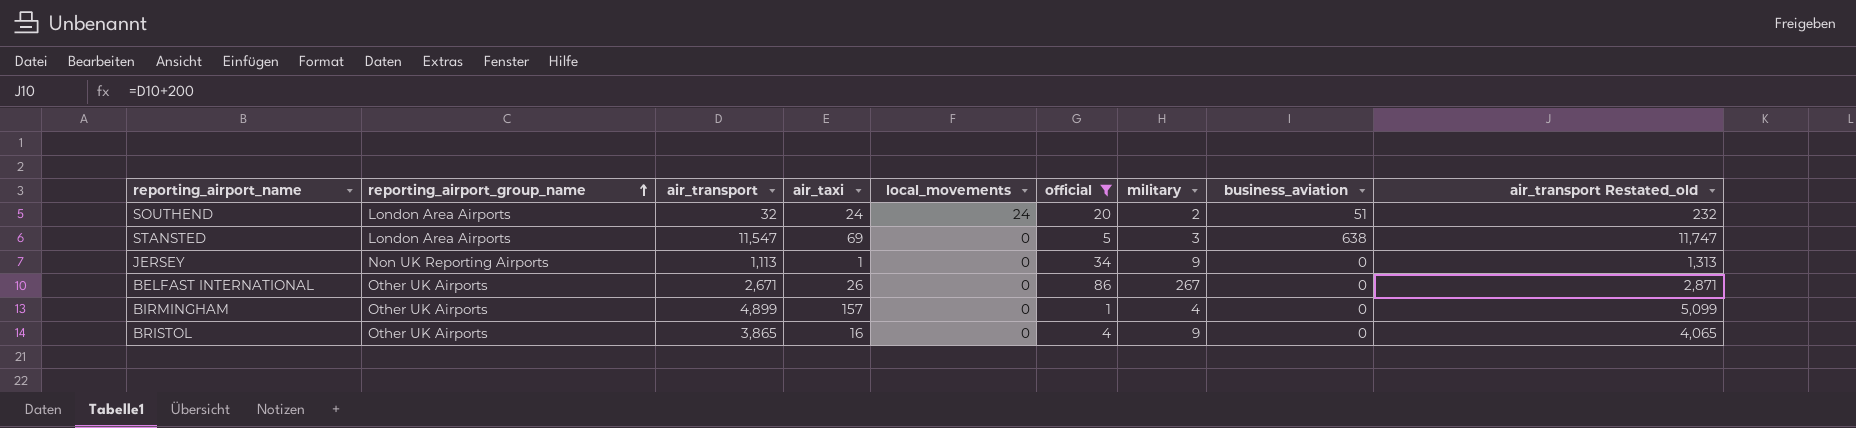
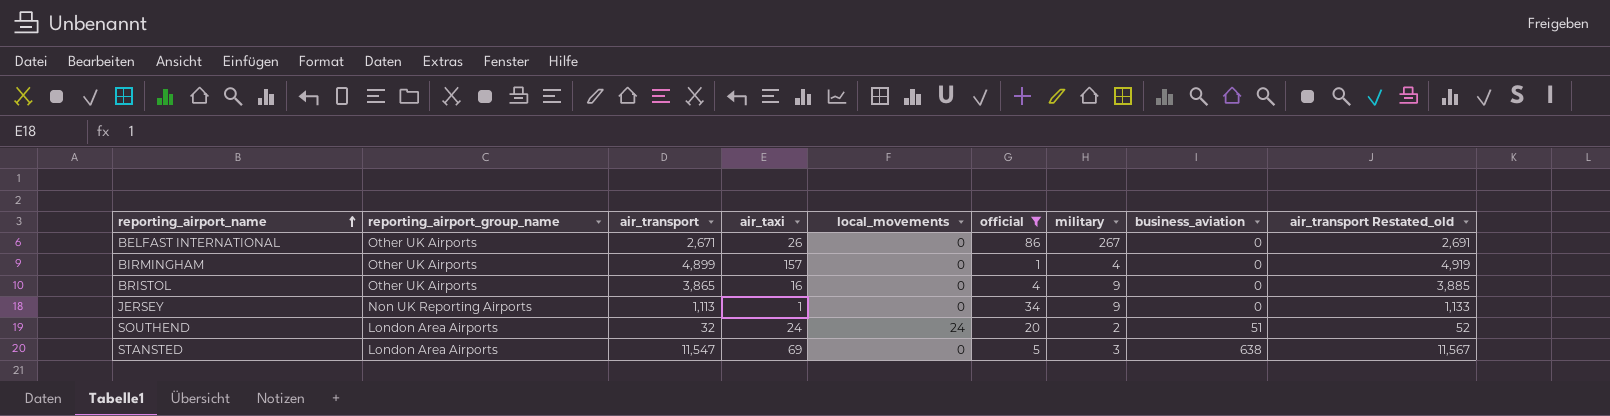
row order: reporting_airport_group_name ascending -> reporting_airport_name ascending
column air_transport Restated_old | formula: [air_transport] + 200 -> [air_transport] + 20

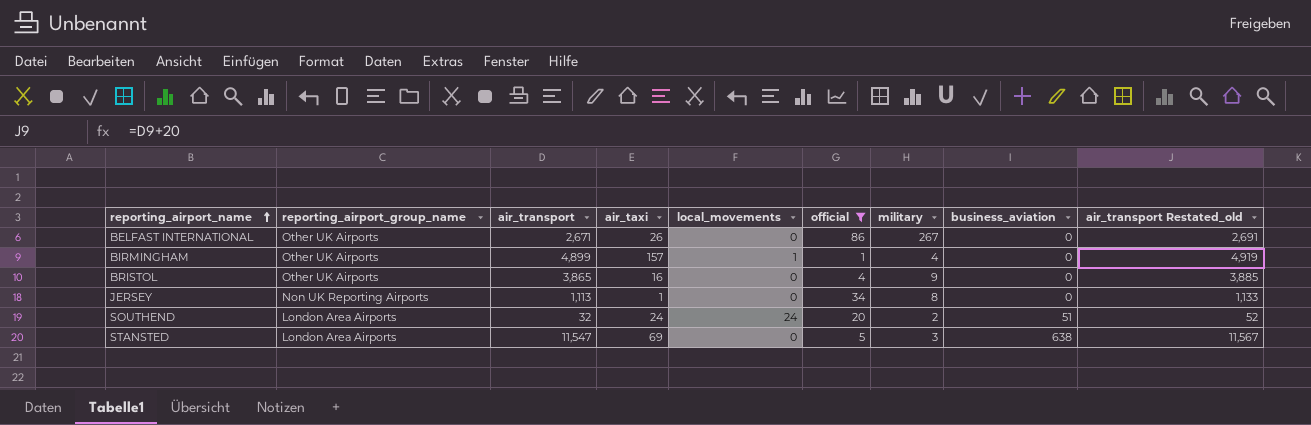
BIRMINGHAM | local_movements: 0 -> 1
JERSEY | military: 9 -> 8

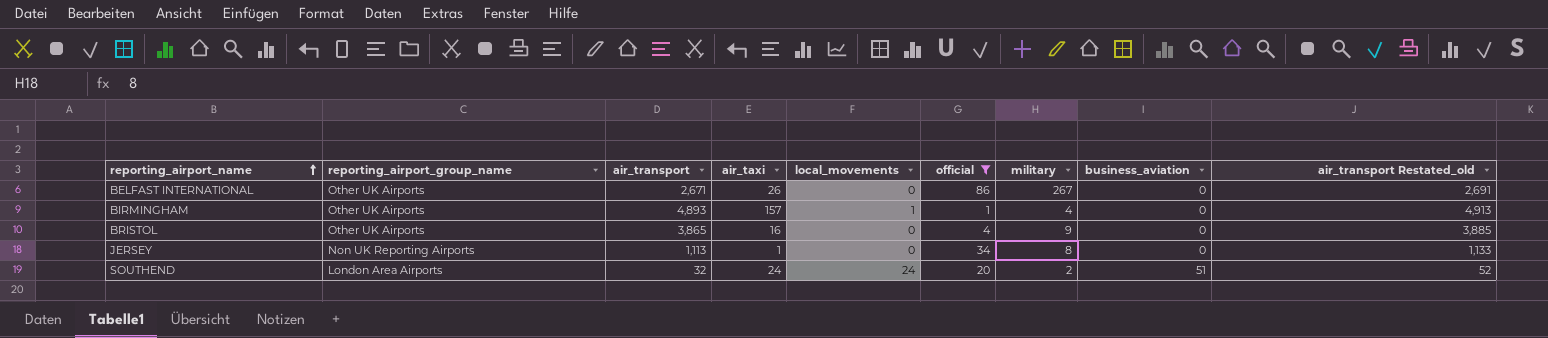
row STANSTED: London Area Airports | 11,547 | 69 | 0 | 5 | 3 | 638 | 11,567 -> none
BIRMINGHAM | air_transport: 4,899 -> 4,893
BIRMINGHAM | air_transport Restated_old: 4,919 -> 4,913

